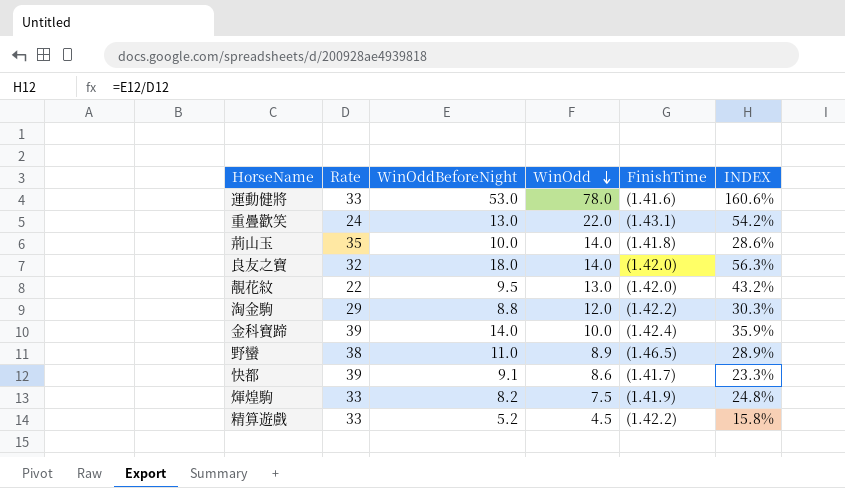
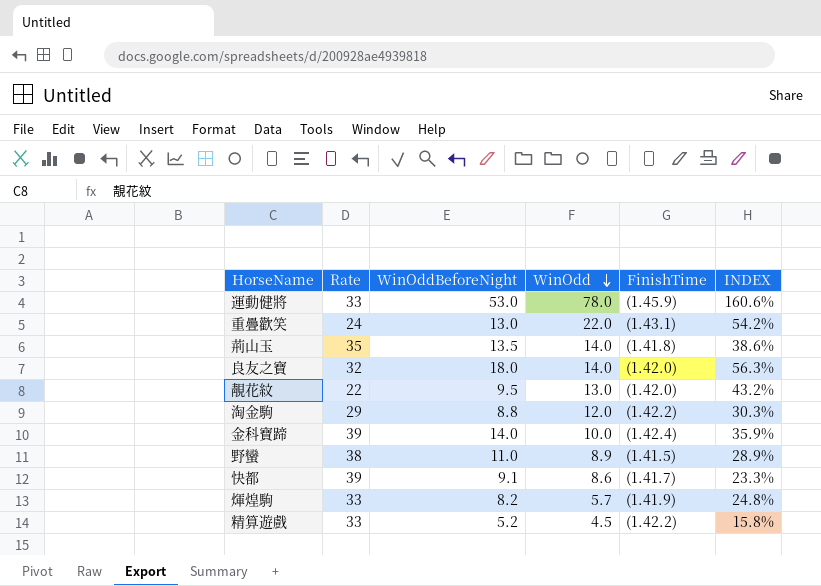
運動健將 | FinishTime: (1.41.6) -> (1.45.9)
荊山玉 | WinOddBeforeNight: 10.0 -> 13.5
荊山玉 | INDEX: 28.6% -> 38.6%
野蠻 | FinishTime: (1.46.5) -> (1.41.5)
煇煌駒 | WinOdd: 7.5 -> 5.7

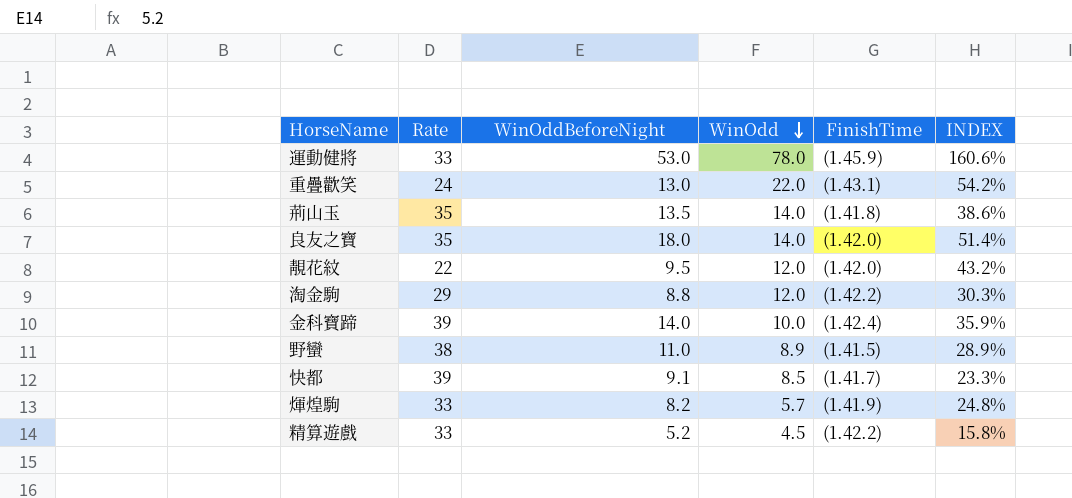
良友之寶 | Rate: 32 -> 35
良友之寶 | INDEX: 56.3% -> 51.4%
靚花紋 | WinOdd: 13.0 -> 12.0
快都 | WinOdd: 8.6 -> 8.5

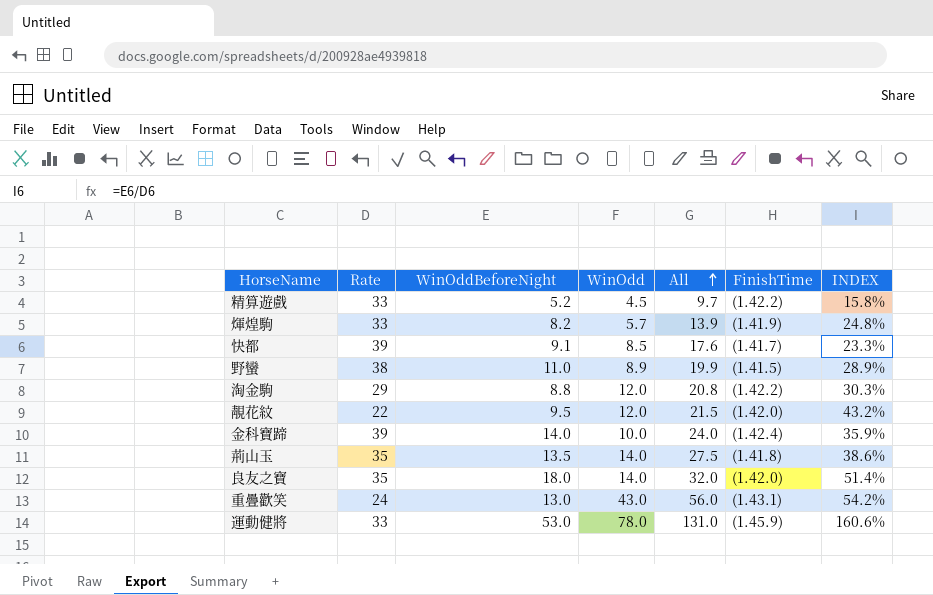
row order: WinOdd descending -> All ascending
column All | formula: none -> [WinOddBeforeNight] + [WinOdd]
重疊歡笑 | WinOdd: 22.0 -> 43.0

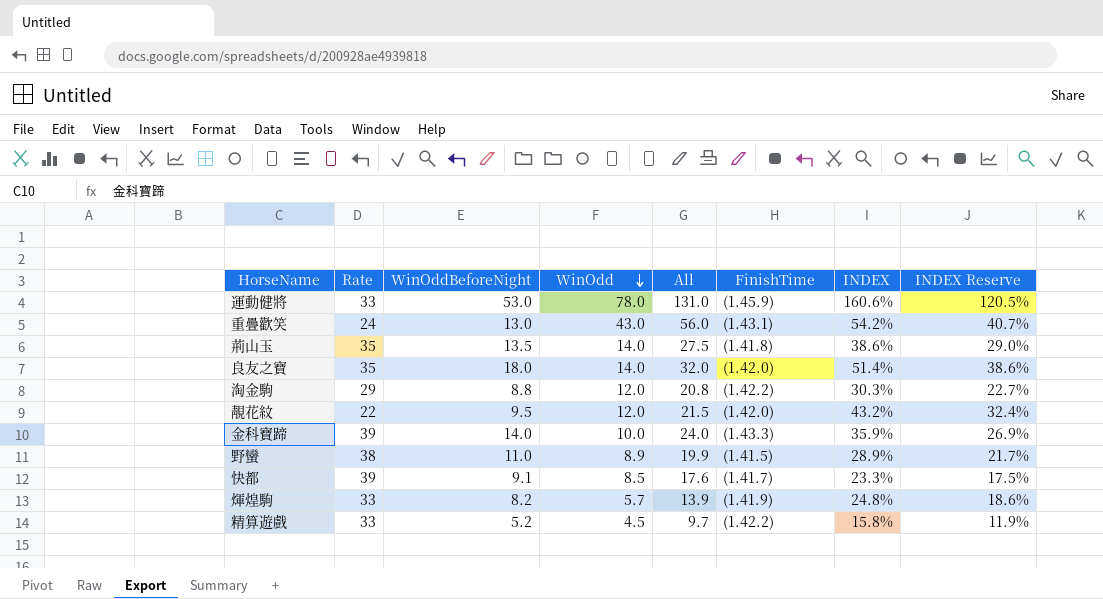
row order: All ascending -> WinOdd descending
column INDEX Reserve | formula: none -> [INDEX] * 0.75
金科寶蹄 | FinishTime: (1.42.4) -> (1.43.3)

